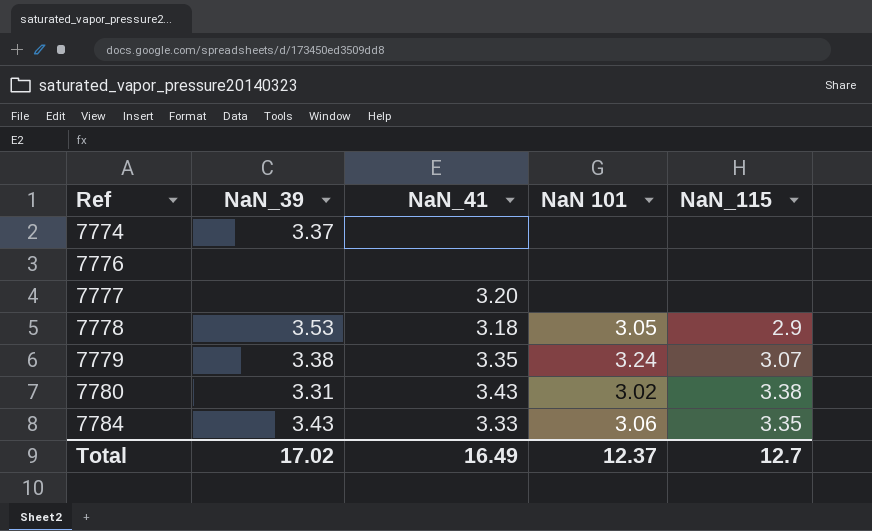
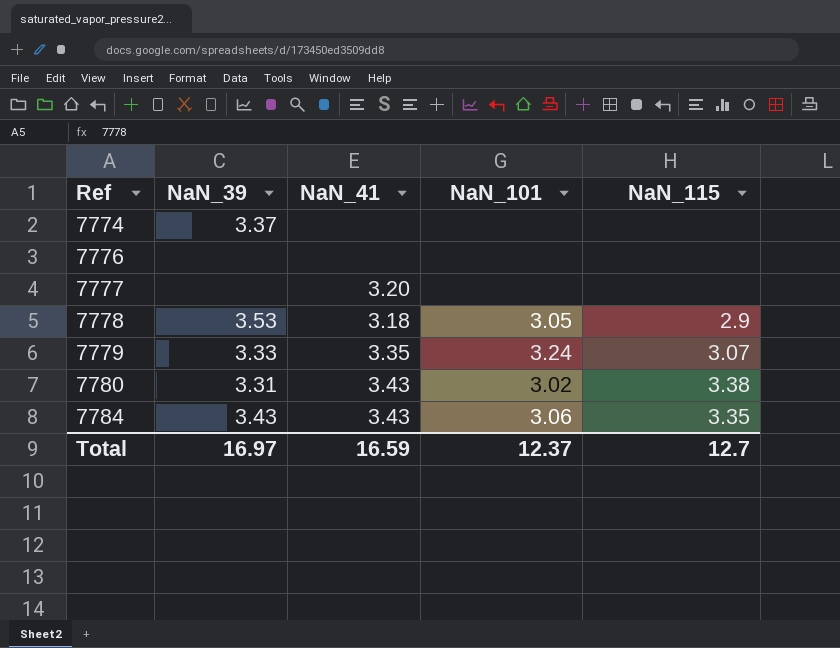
column name: NaN 101 -> NaN_101
7779 | NaN_39: 3.38 -> 3.33
7784 | NaN_41: 3.33 -> 3.43
Total | NaN_39: 17.02 -> 16.97
Total | NaN_41: 16.49 -> 16.59

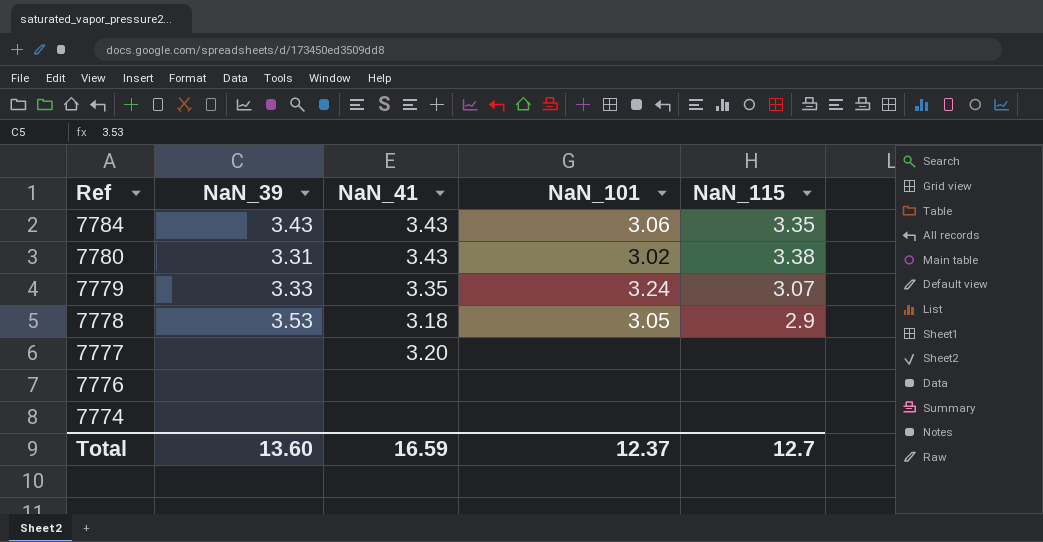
row order: Ref ascending -> Ref descending
7774 | NaN_39: 3.37 -> none
Total | NaN_39: 16.97 -> 13.60

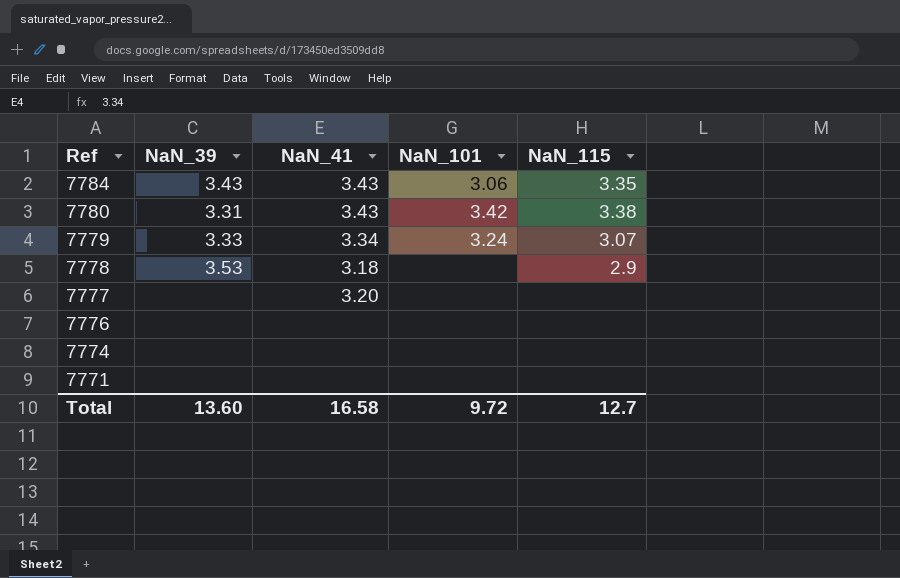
7780 | NaN_101: 3.02 -> 3.42
7779 | NaN_41: 3.35 -> 3.34
7778 | NaN_101: 3.05 -> none
row 7771: none -> none | none | none | none
Total | NaN_41: 16.59 -> 16.58
Total | NaN_101: 12.37 -> 9.72

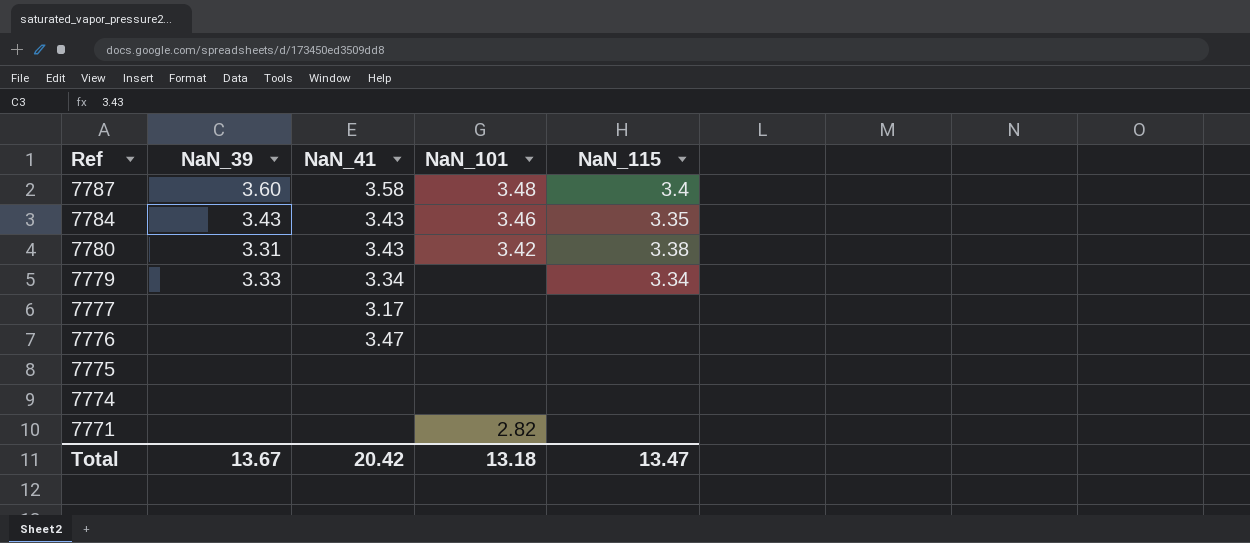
row 7778: 3.53 | 3.18 | none | 2.9 -> none
row 7787: none -> 3.60 | 3.58 | 3.48 | 3.4
7784 | NaN_101: 3.06 -> 3.46
7779 | NaN_101: 3.24 -> none
7779 | NaN_115: 3.07 -> 3.34
7777 | NaN_41: 3.20 -> 3.17
7776 | NaN_41: none -> 3.47
row 7775: none -> none | none | none | none
7771 | NaN_101: none -> 2.82
Total | NaN_39: 13.60 -> 13.67
Total | NaN_41: 16.58 -> 20.42
Total | NaN_101: 9.72 -> 13.18
Total | NaN_115: 12.7 -> 13.47

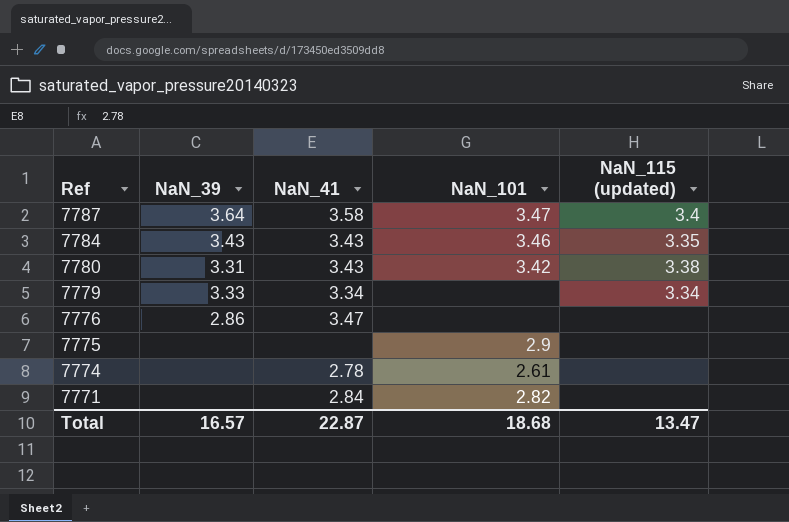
column name: NaN_115 -> NaN_115 (updated)
row 7777: none | 3.17 | none | none -> none
7787 | NaN_39: 3.60 -> 3.64
7787 | NaN_101: 3.48 -> 3.47
7776 | NaN_39: none -> 2.86
7775 | NaN_101: none -> 2.9
7774 | NaN_41: none -> 2.78
7774 | NaN_101: none -> 2.61
7771 | NaN_41: none -> 2.84
Total | NaN_39: 13.67 -> 16.57
Total | NaN_41: 20.42 -> 22.87
Total | NaN_101: 13.18 -> 18.68

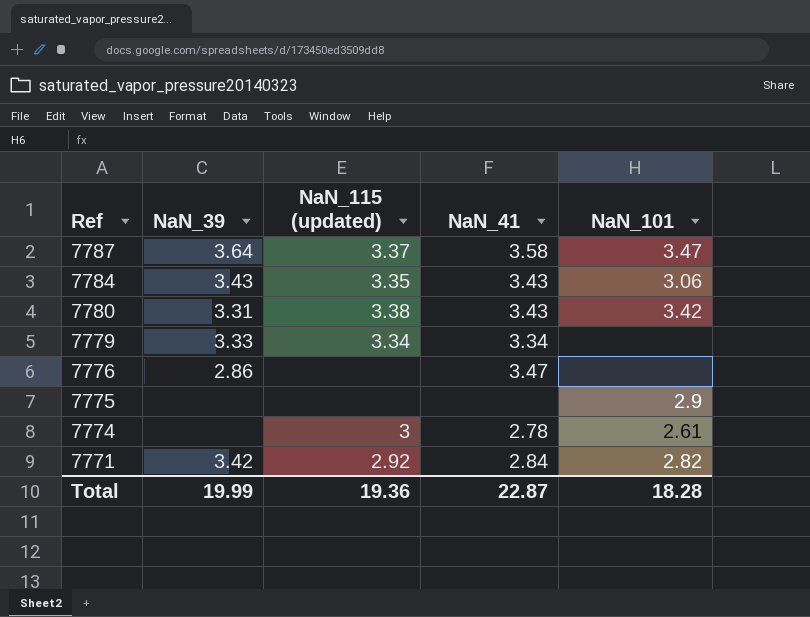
column NaN_115 (updated) | position: 5 -> 3
7787 | NaN_115 (updated): 3.4 -> 3.37
7784 | NaN_101: 3.46 -> 3.06
7774 | NaN_115 (updated): none -> 3
7771 | NaN_39: none -> 3.42
7771 | NaN_115 (updated): none -> 2.92
Total | NaN_39: 16.57 -> 19.99
Total | NaN_115 (updated): 13.47 -> 19.36
Total | NaN_101: 18.68 -> 18.28

